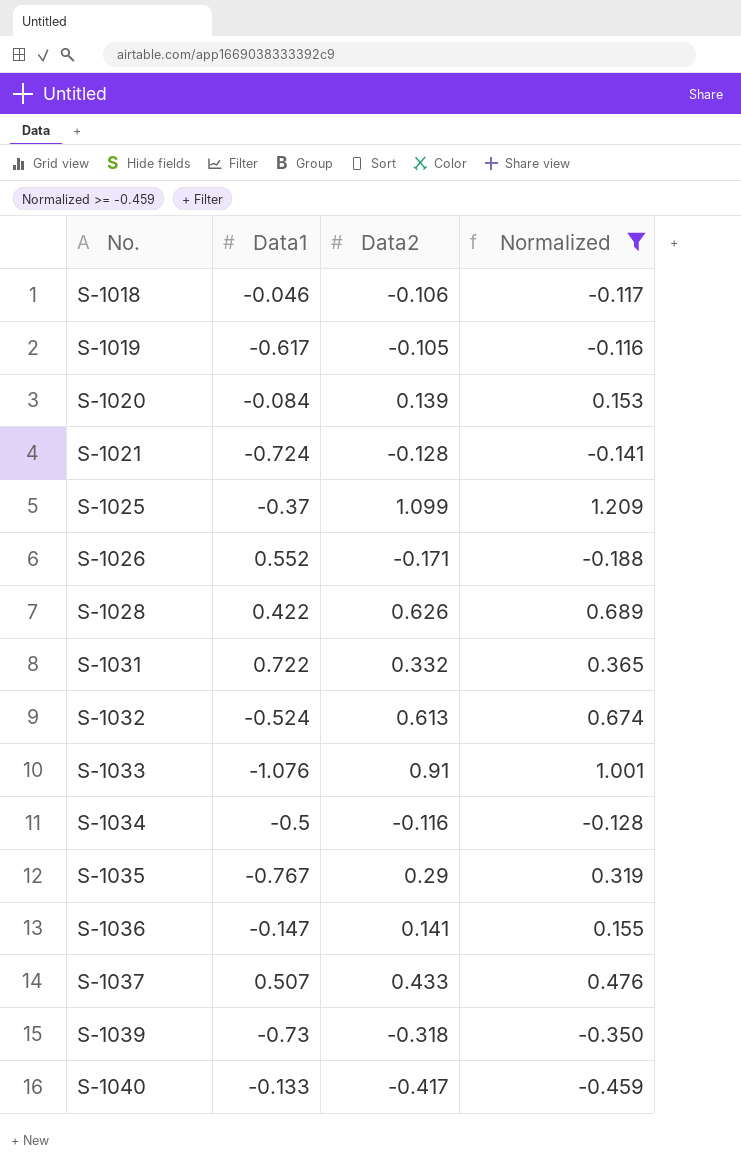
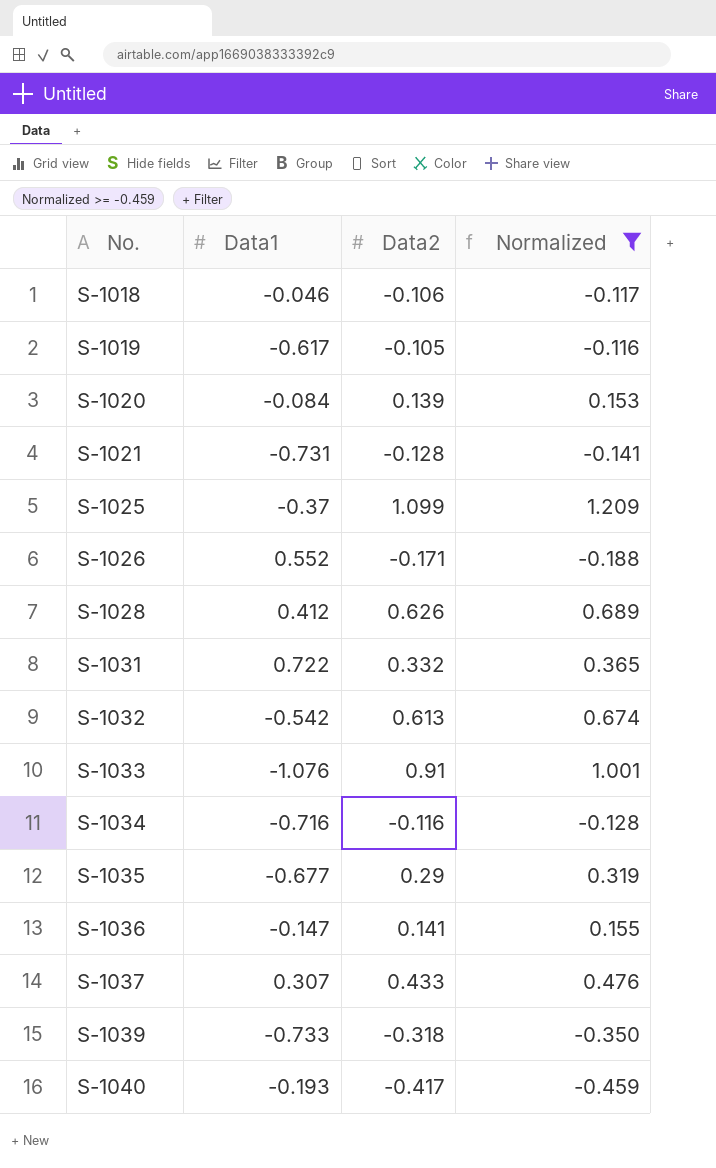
S-1021 | Data1: -0.724 -> -0.731
S-1028 | Data1: 0.422 -> 0.412
S-1032 | Data1: -0.524 -> -0.542
S-1034 | Data1: -0.5 -> -0.716
S-1035 | Data1: -0.767 -> -0.677
S-1037 | Data1: 0.507 -> 0.307
S-1039 | Data1: -0.73 -> -0.733
S-1040 | Data1: -0.133 -> -0.193

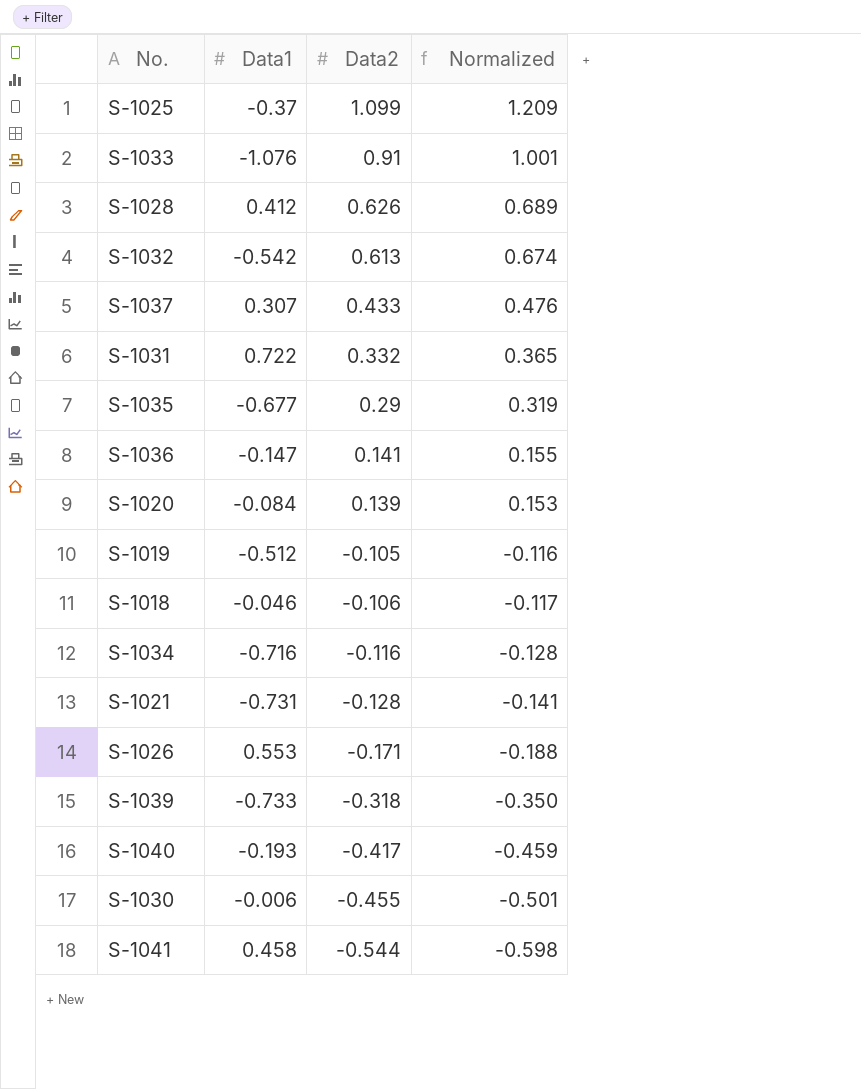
filter: Normalized >= -0.459 -> none
row order: No. ascending -> Data2 descending
S-1019 | Data1: -0.617 -> -0.512
S-1026 | Data1: 0.552 -> 0.553

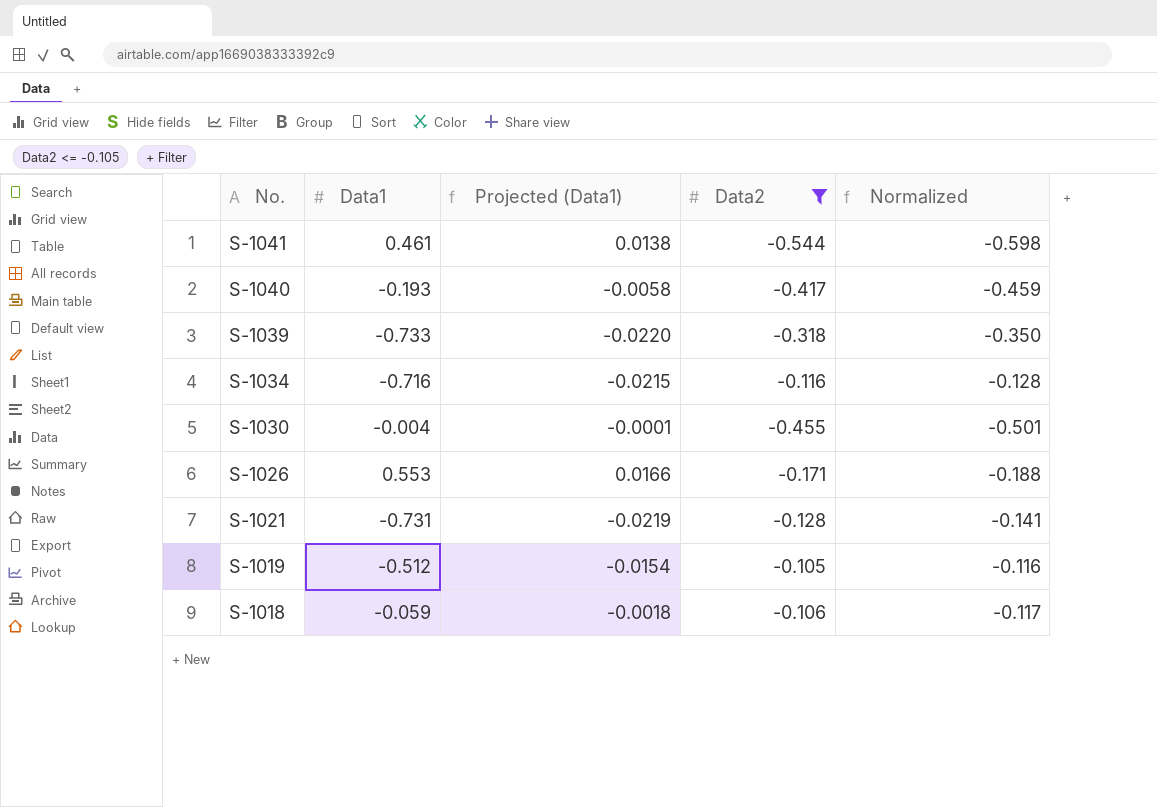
filter: none -> Data2 <= -0.105
row order: Data2 descending -> No. descending
column Projected (Data1) | formula: none -> [Data1] * 0.03
S-1041 | Data1: 0.458 -> 0.461
S-1030 | Data1: -0.006 -> -0.004
S-1018 | Data1: -0.046 -> -0.059

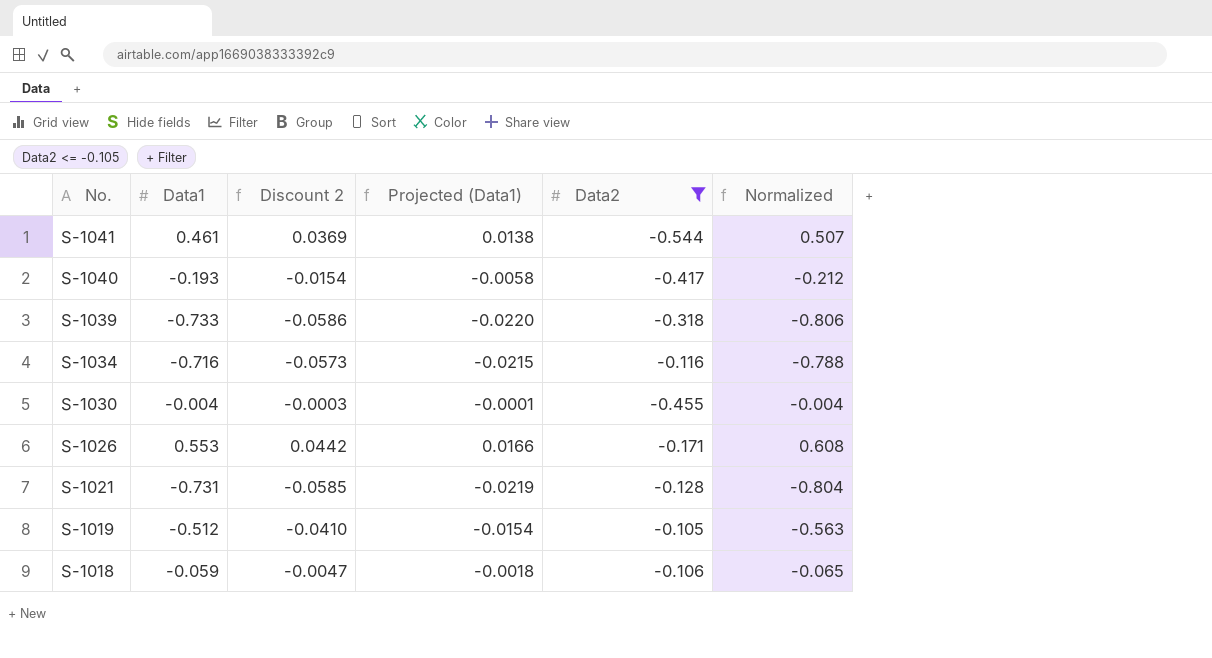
column Discount 2 | formula: none -> [Data1] * 0.08
column Normalized | formula: [Data2] * 1.1 -> [Data1] * 1.1

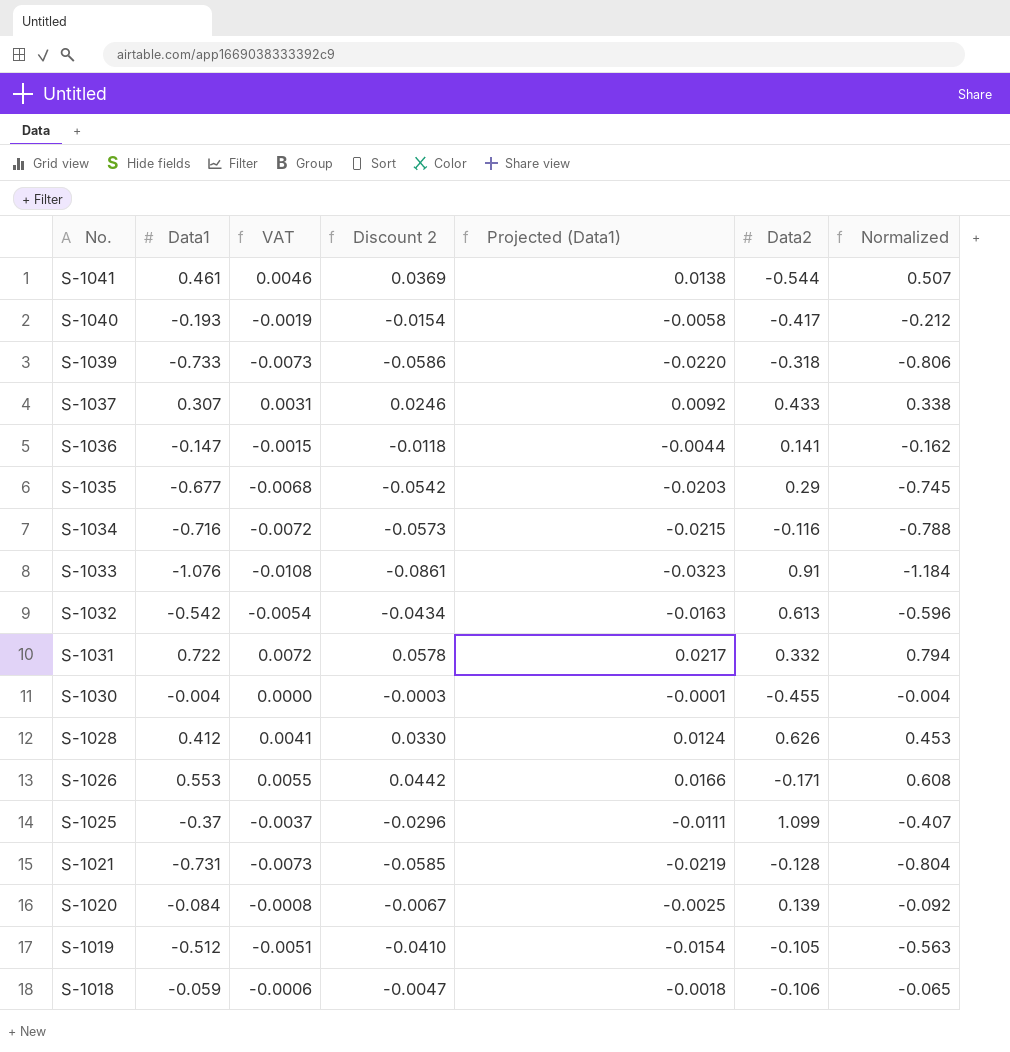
filter: Data2 <= -0.105 -> none
column VAT | formula: none -> [Data1] * 0.01

